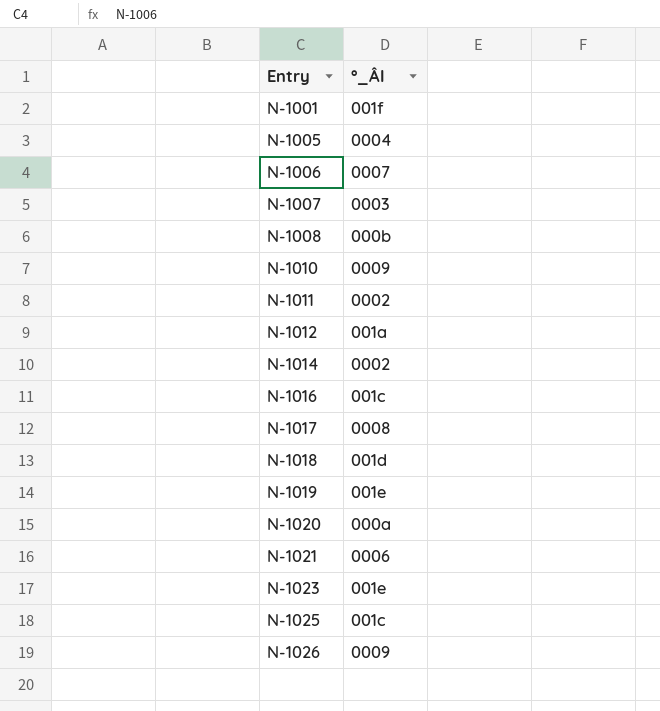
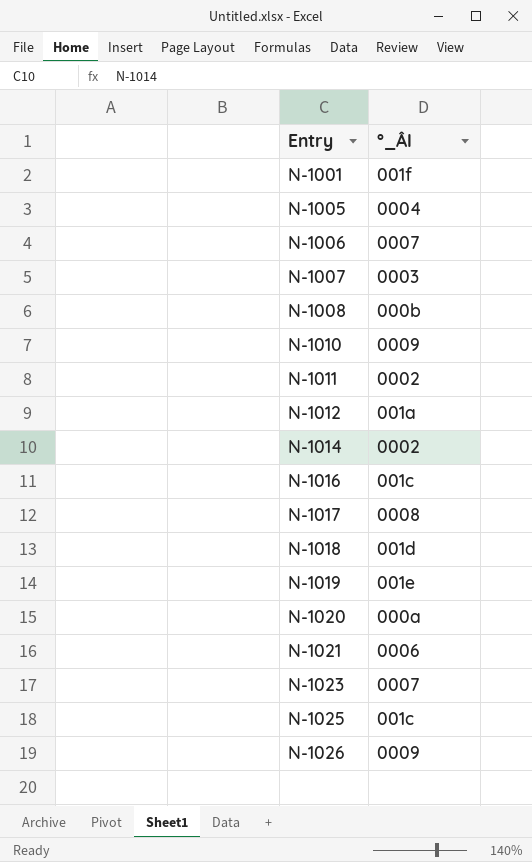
N-1023 | °_ÂI: 001e -> 0007

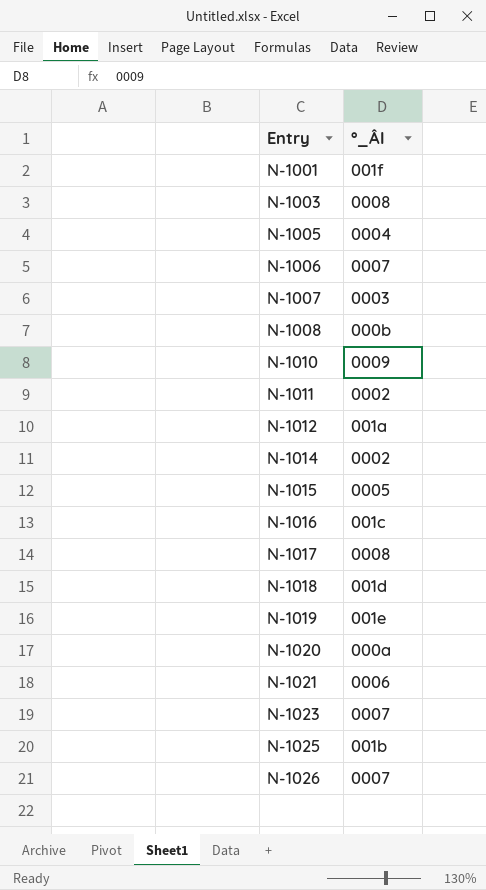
row N-1003: none -> 0008
row N-1015: none -> 0005
N-1025 | °_ÂI: 001c -> 001b
N-1026 | °_ÂI: 0009 -> 0007

